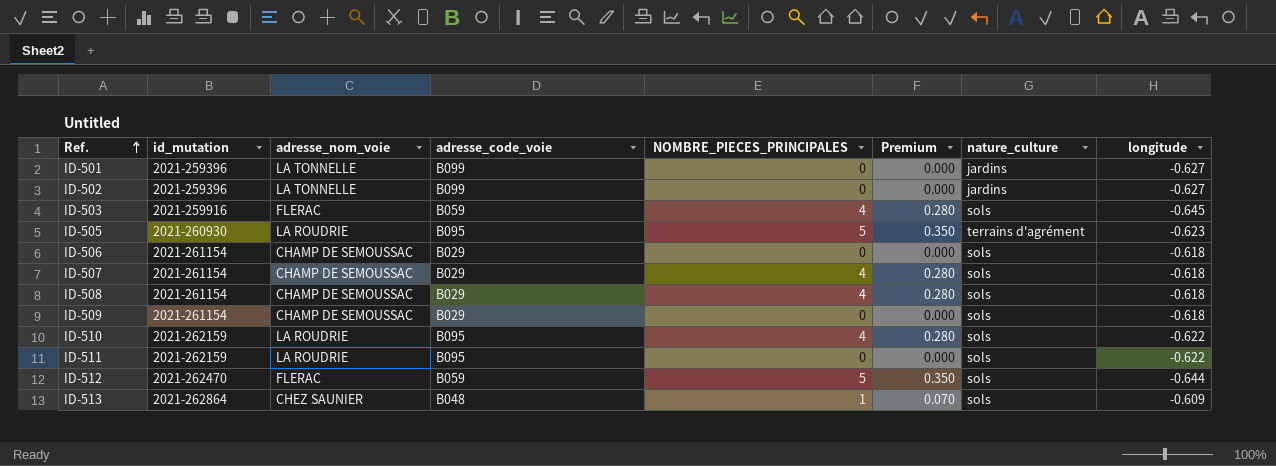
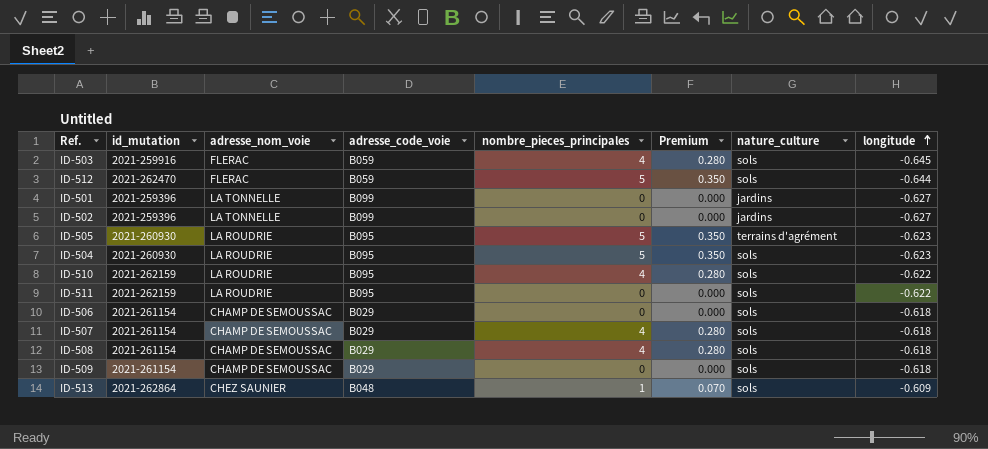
row order: Ref. ascending -> longitude ascending
column name: NOMBRE_PIECES_PRINCIPALES -> nombre_pieces_principales
row ID-504: none -> 2021-260930 | LA ROUDRIE | B095 | 5 | 0.350 | sols | -0.623

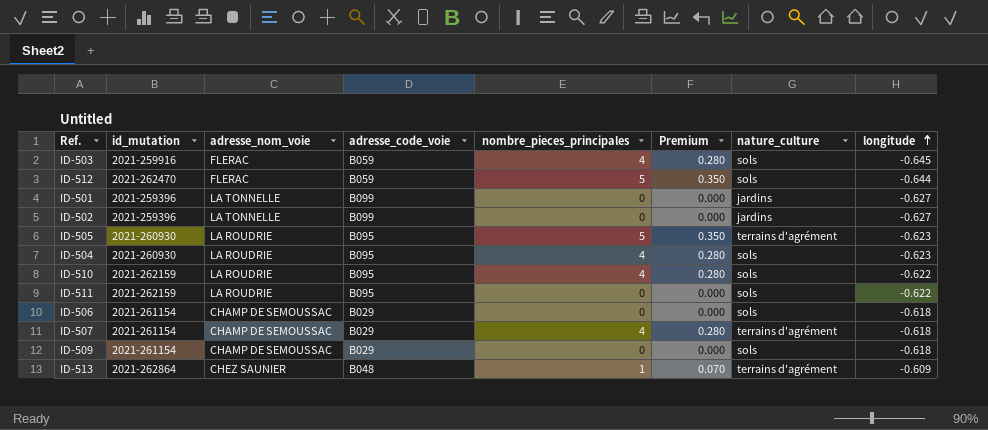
row ID-508: 2021-261154 | CHAMP DE SEMOUSSAC | B029 | 4 | 0.280 | sols | -0.618 -> none
ID-504 | nombre_pieces_principales: 5 -> 4
ID-504 | Premium: 0.350 -> 0.280
ID-507 | nature_culture: sols -> terrains d'agrément
ID-513 | nature_culture: sols -> terrains d'agrément

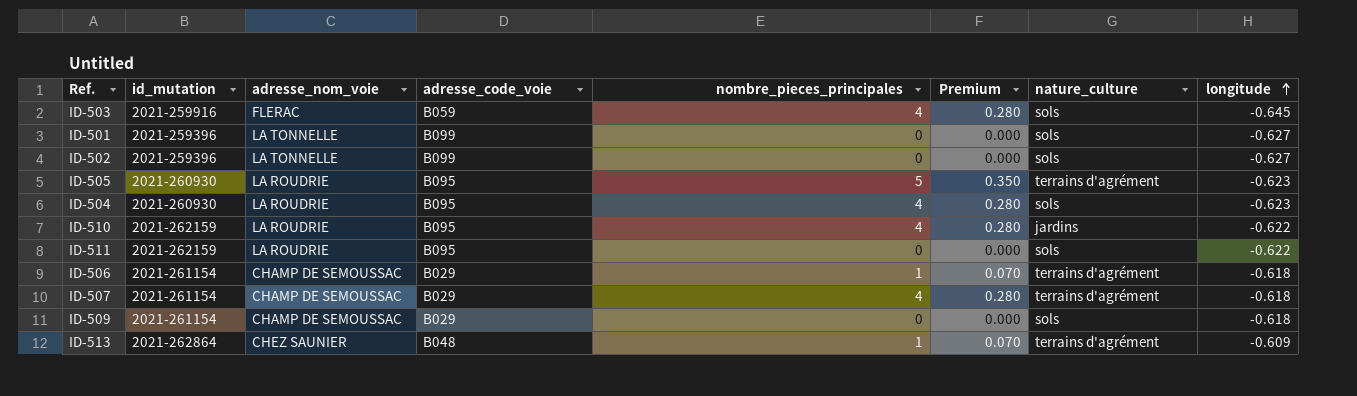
row ID-512: 2021-262470 | FLERAC | B059 | 5 | 0.350 | sols | -0.644 -> none
ID-501 | nature_culture: jardins -> sols
ID-502 | nature_culture: jardins -> sols
ID-510 | nature_culture: sols -> jardins
ID-506 | nombre_pieces_principales: 0 -> 1
ID-506 | Premium: 0.000 -> 0.070
ID-506 | nature_culture: sols -> terrains d'agrément

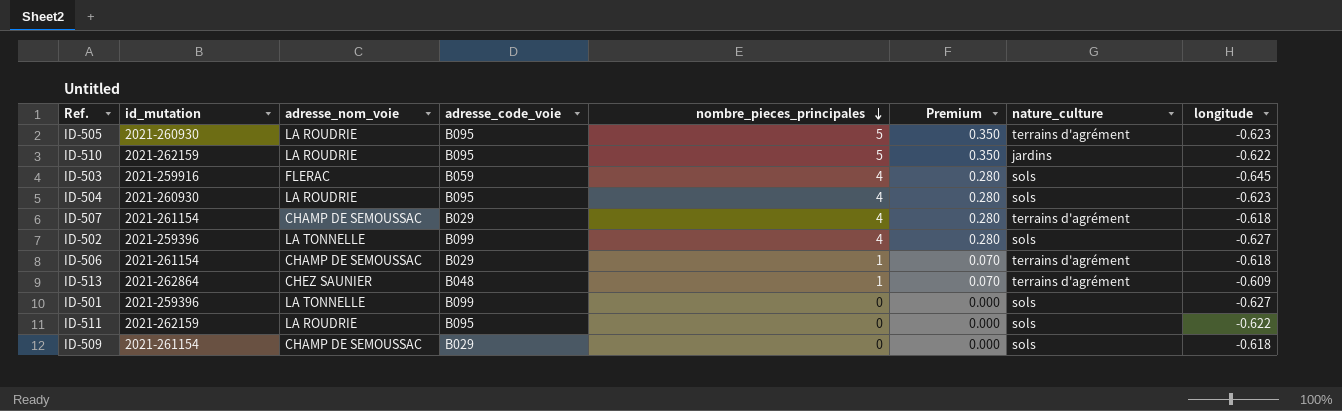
row order: longitude ascending -> nombre_pieces_principales descending
ID-510 | nombre_pieces_principales: 4 -> 5
ID-510 | Premium: 0.280 -> 0.350
ID-502 | nombre_pieces_principales: 0 -> 4
ID-502 | Premium: 0.000 -> 0.280

